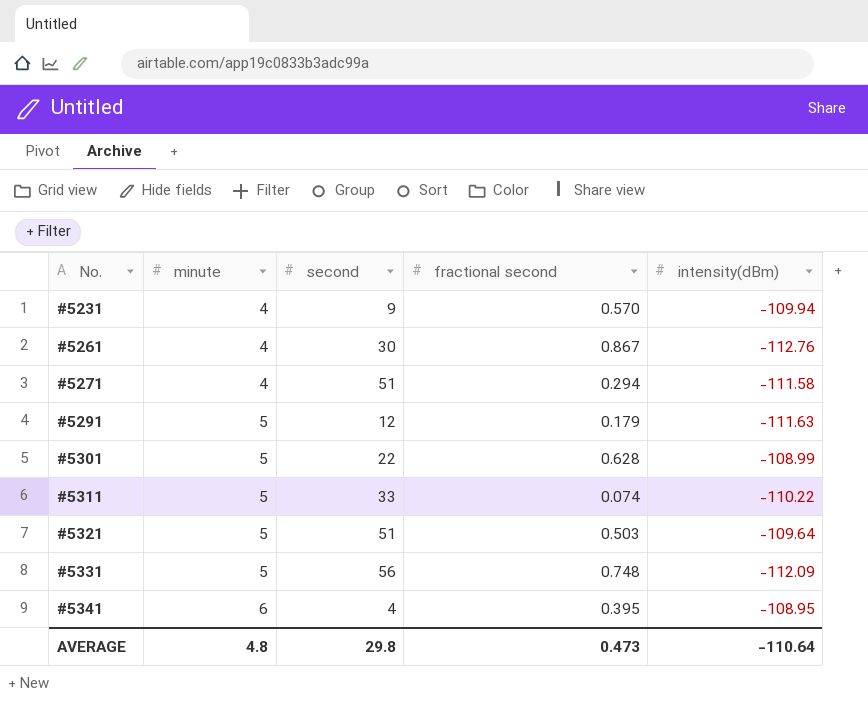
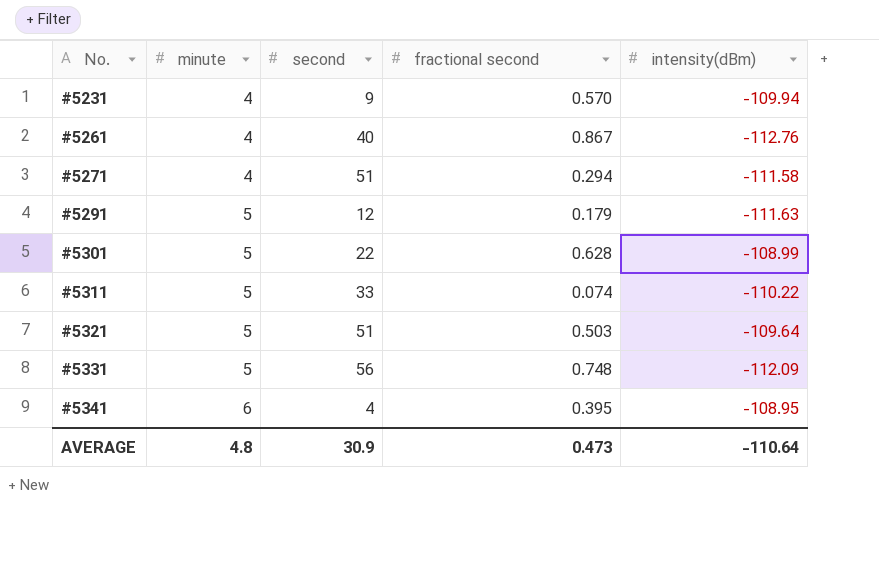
#5261 | second: 30 -> 40
AVERAGE | second: 29.8 -> 30.9

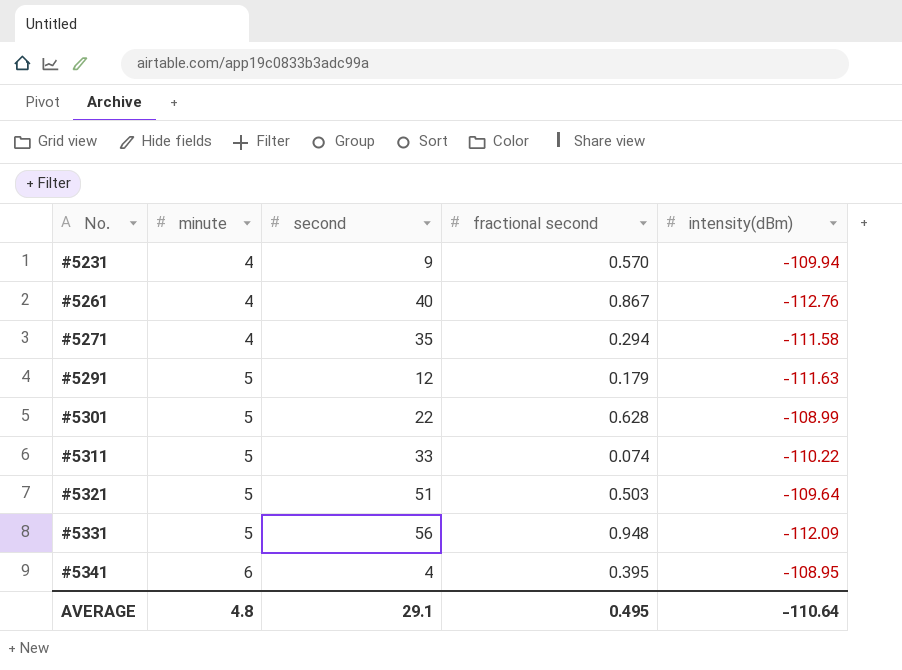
#5271 | second: 51 -> 35
#5331 | fractional second: 0.748 -> 0.948
AVERAGE | second: 30.9 -> 29.1
AVERAGE | fractional second: 0.473 -> 0.495

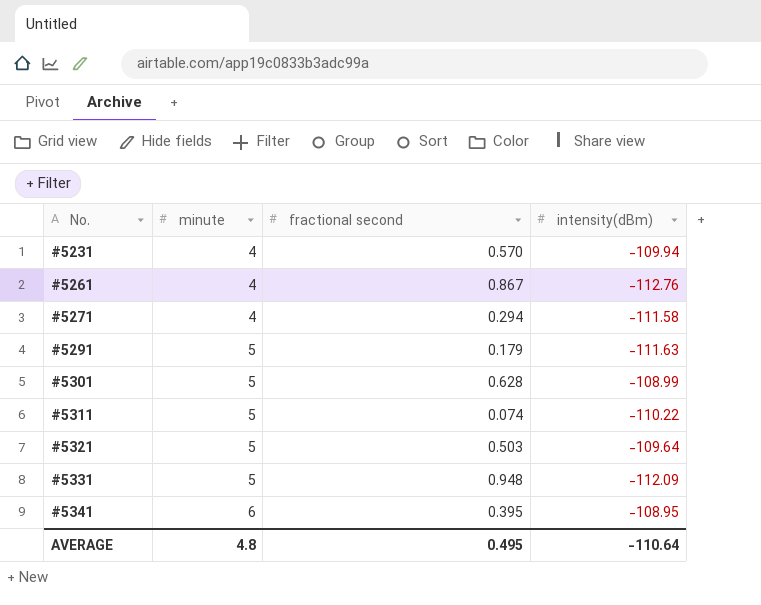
column second | position: 3 -> none

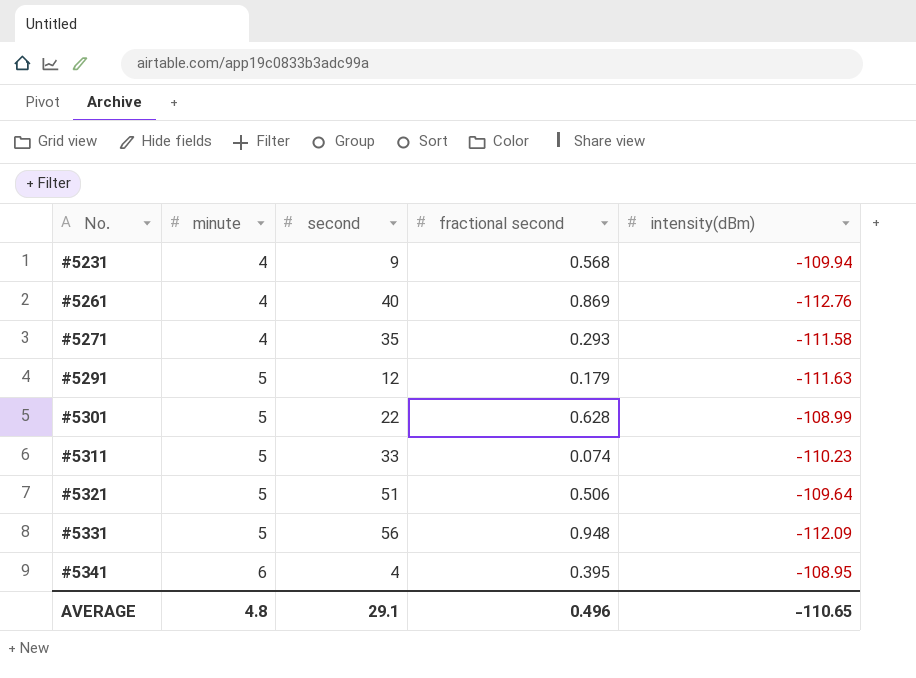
column second | position: none -> 3
#5231 | fractional second: 0.570 -> 0.568
#5261 | fractional second: 0.867 -> 0.869
#5271 | fractional second: 0.294 -> 0.293
#5311 | intensity(dBm): -110.22 -> -110.23
#5321 | fractional second: 0.503 -> 0.506
AVERAGE | fractional second: 0.495 -> 0.496
AVERAGE | intensity(dBm): -110.64 -> -110.65

